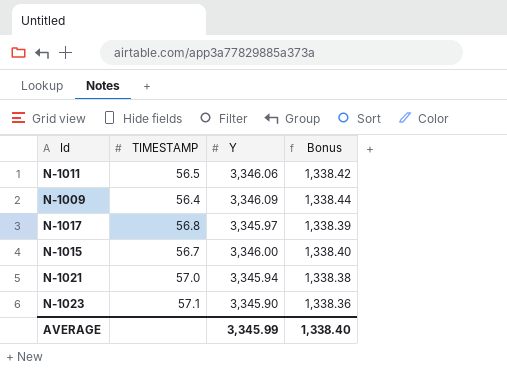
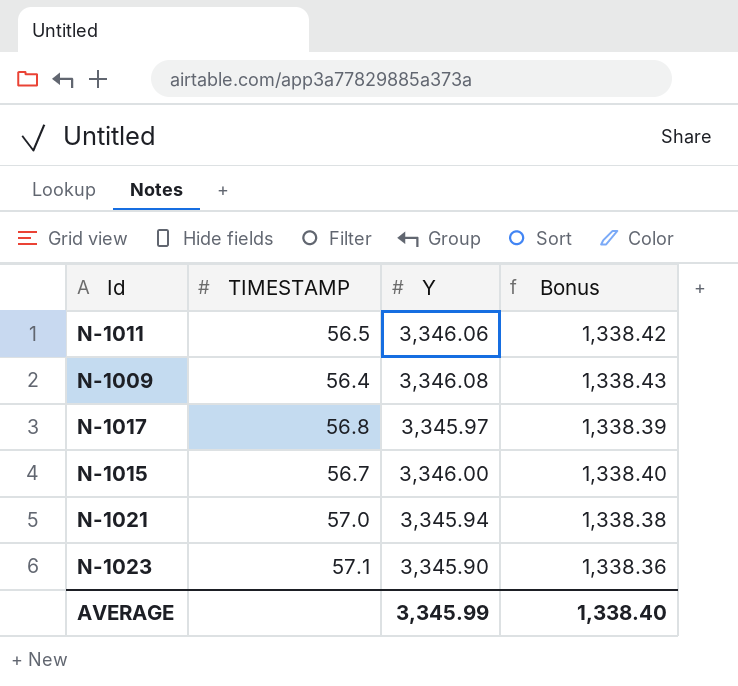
N-1009 | Y: 3,346.09 -> 3,346.08
N-1009 | Bonus: 1,338.44 -> 1,338.43

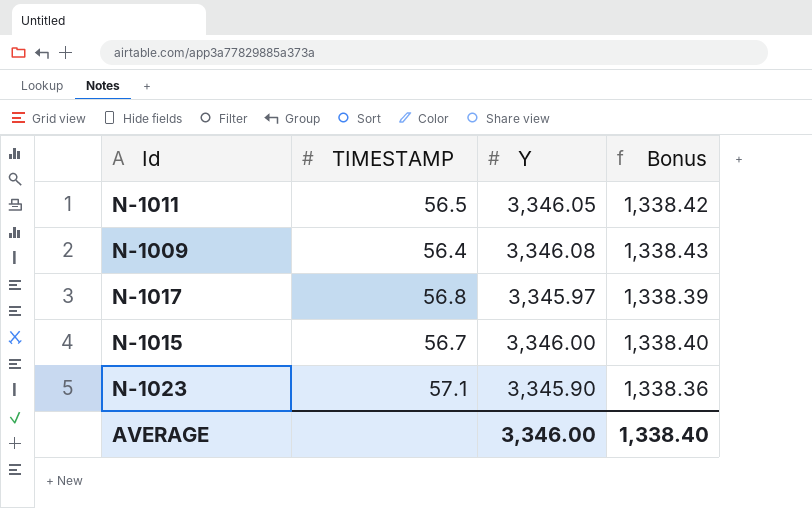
row N-1021: 57.0 | 3,345.94 | 1,338.38 -> none
N-1011 | Y: 3,346.06 -> 3,346.05
AVERAGE | Y: 3,345.99 -> 3,346.00

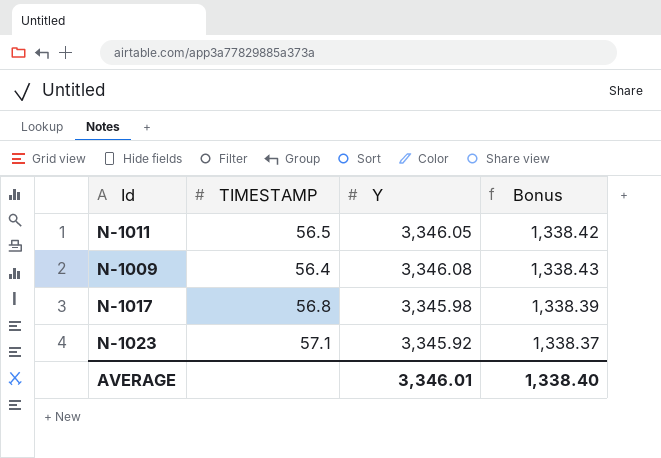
row N-1015: 56.7 | 3,346.00 | 1,338.40 -> none
N-1017 | Y: 3,345.97 -> 3,345.98
N-1023 | Y: 3,345.90 -> 3,345.92
N-1023 | Bonus: 1,338.36 -> 1,338.37
AVERAGE | Y: 3,346.00 -> 3,346.01

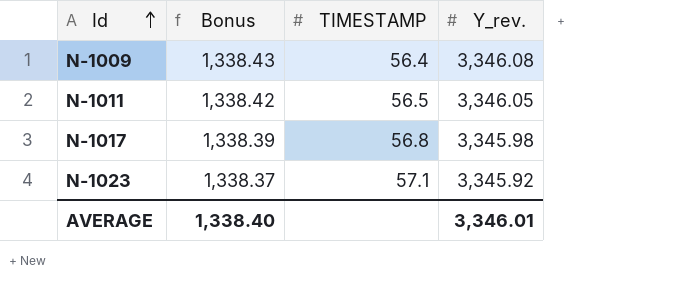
row order: none -> Id ascending
column Bonus | position: 4 -> 2
column name: Y -> Y_rev.

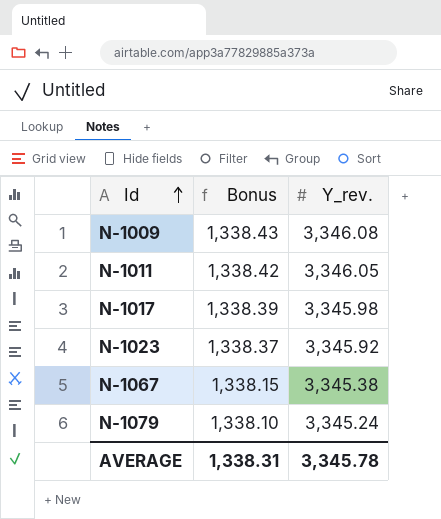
column TIMESTAMP | position: 3 -> none
row N-1067: none -> 1,338.15 | 3,345.38
row N-1079: none -> 1,338.10 | 3,345.24
AVERAGE | Bonus: 1,338.40 -> 1,338.31
AVERAGE | Y_rev.: 3,346.01 -> 3,345.78

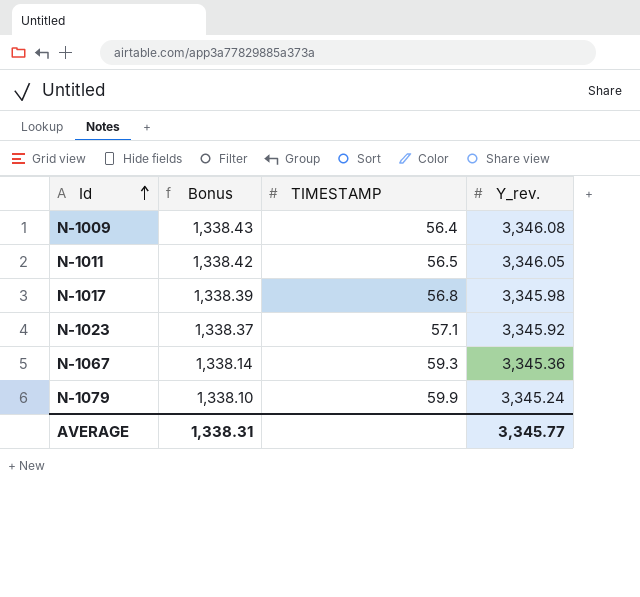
column TIMESTAMP | position: none -> 3
N-1067 | Bonus: 1,338.15 -> 1,338.14
N-1067 | Y_rev.: 3,345.38 -> 3,345.36
AVERAGE | Y_rev.: 3,345.78 -> 3,345.77

